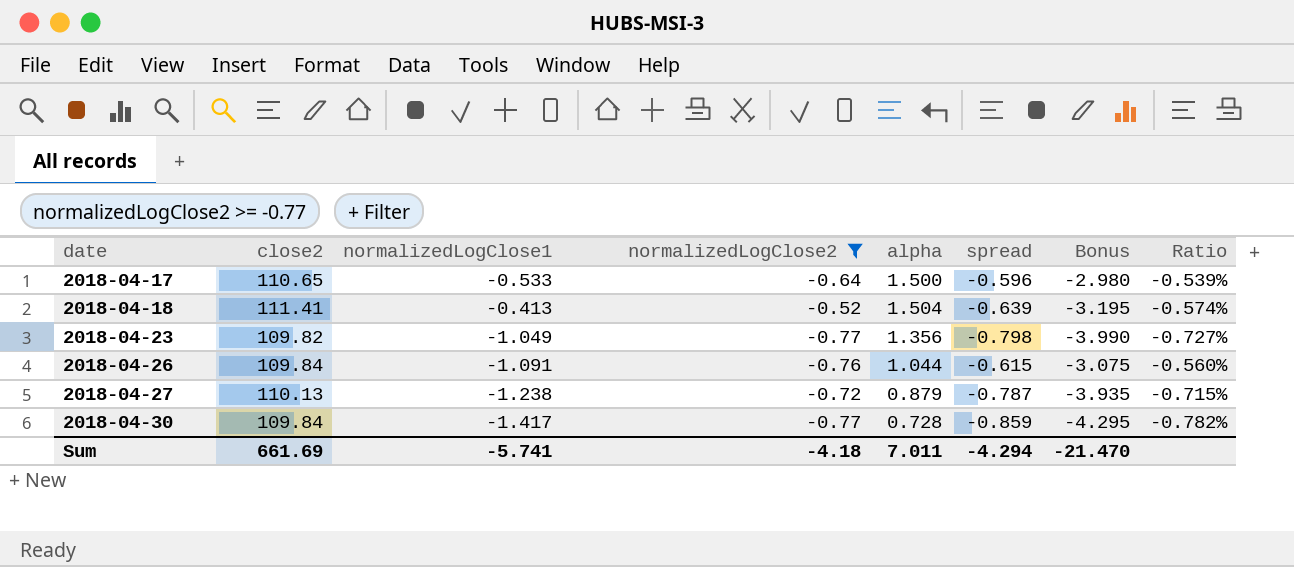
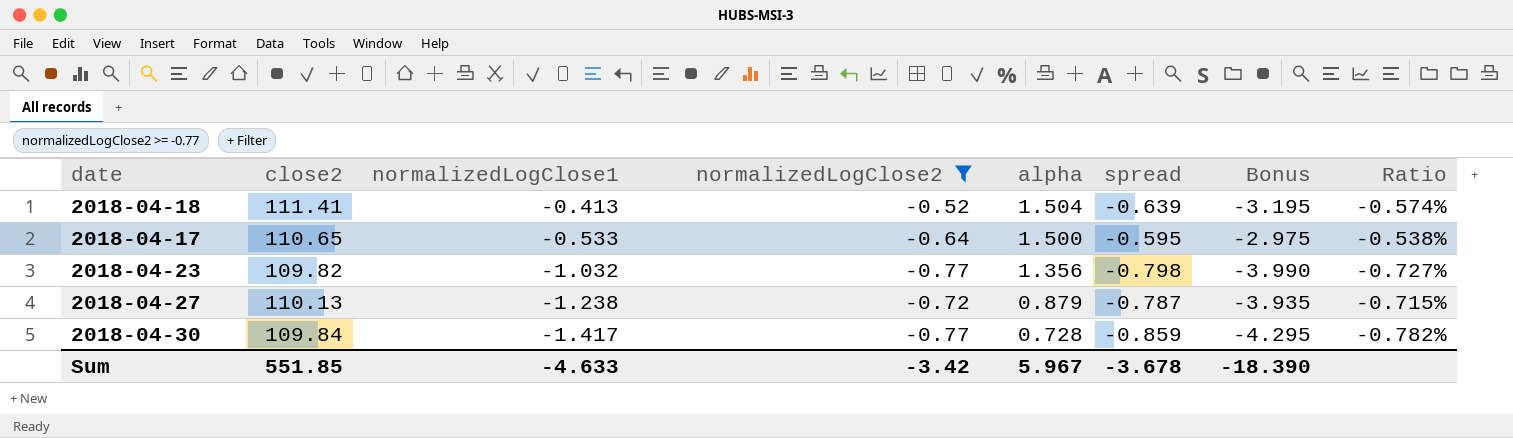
row order: date ascending -> normalizedLogClose1 descending
row 2018-04-26: 109.84 | -1.091 | -0.76 | 1.044 | -0.615 | -3.075 | -0.560% -> none
2018-04-17 | spread: -0.596 -> -0.595
2018-04-17 | Bonus: -2.980 -> -2.975
2018-04-17 | Ratio: -0.539% -> -0.538%
2018-04-23 | normalizedLogClose1: -1.049 -> -1.032
Sum | close2: 661.69 -> 551.85
Sum | normalizedLogClose1: -5.741 -> -4.633
Sum | normalizedLogClose2: -4.18 -> -3.42
Sum | alpha: 7.011 -> 5.967
Sum | spread: -4.294 -> -3.678
Sum | Bonus: -21.470 -> -18.390

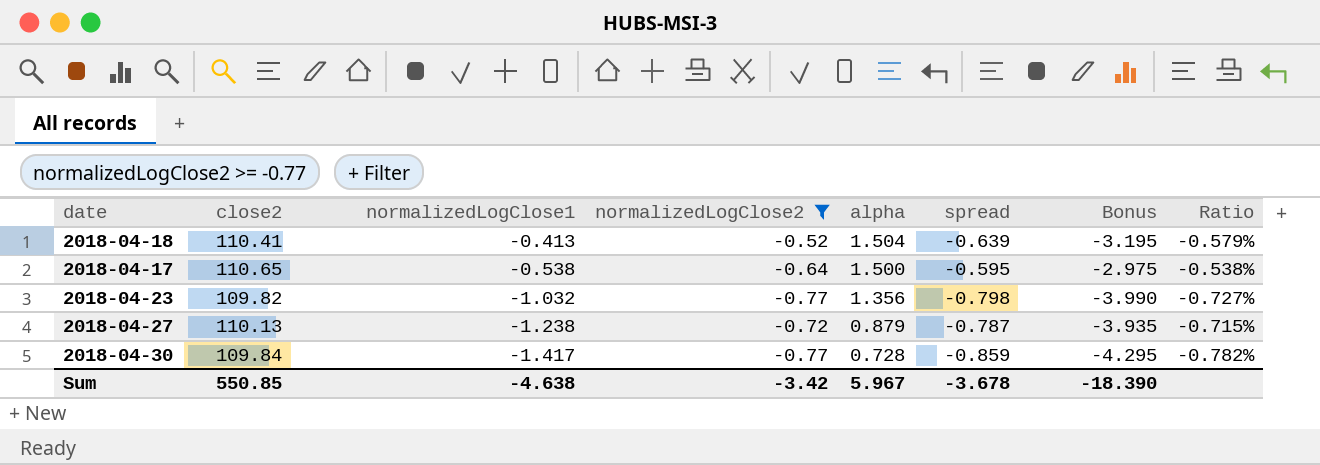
2018-04-18 | close2: 111.41 -> 110.41
2018-04-18 | Ratio: -0.574% -> -0.579%
2018-04-17 | normalizedLogClose1: -0.533 -> -0.538
Sum | close2: 551.85 -> 550.85
Sum | normalizedLogClose1: -4.633 -> -4.638

